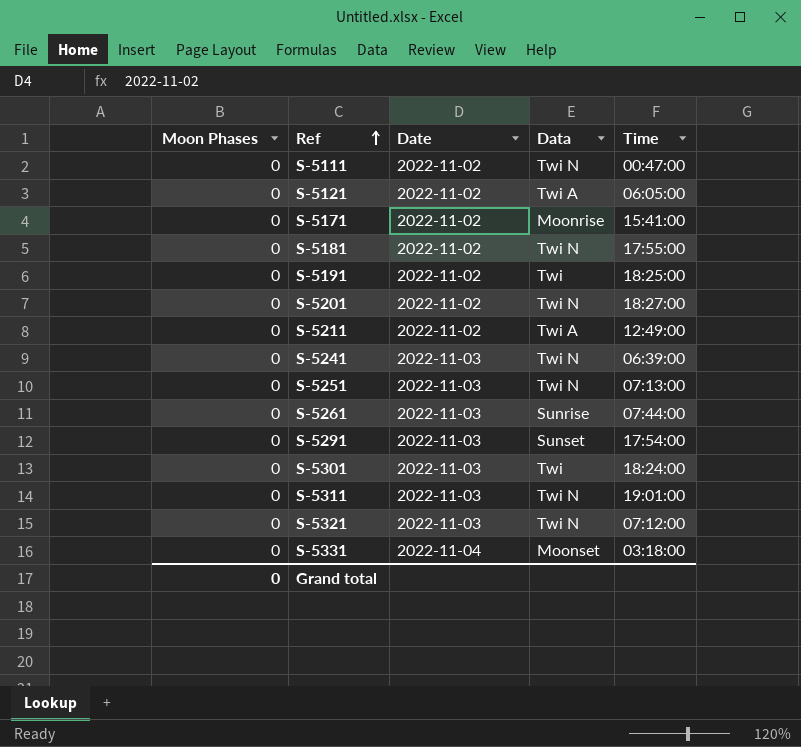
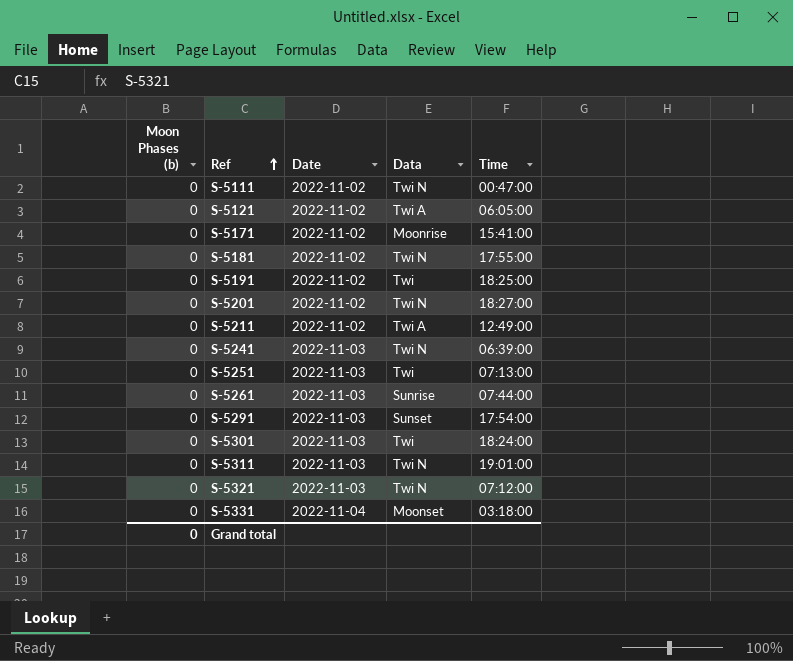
column name: Moon Phases -> Moon Phases (b)
S-5251 | Data: Twi N -> Twi

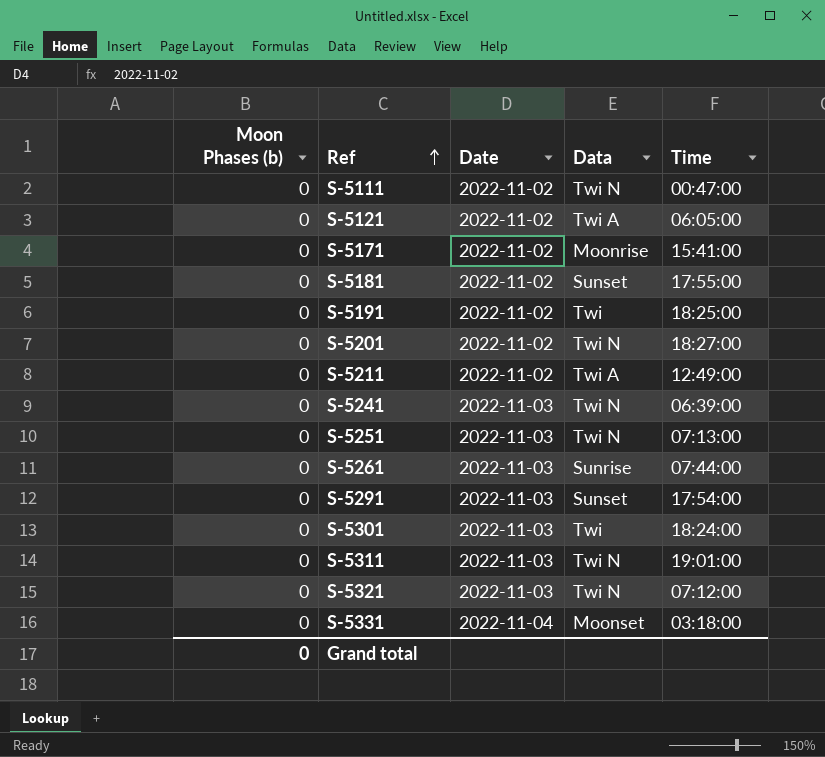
S-5181 | Data: Twi N -> Sunset
S-5251 | Data: Twi -> Twi N

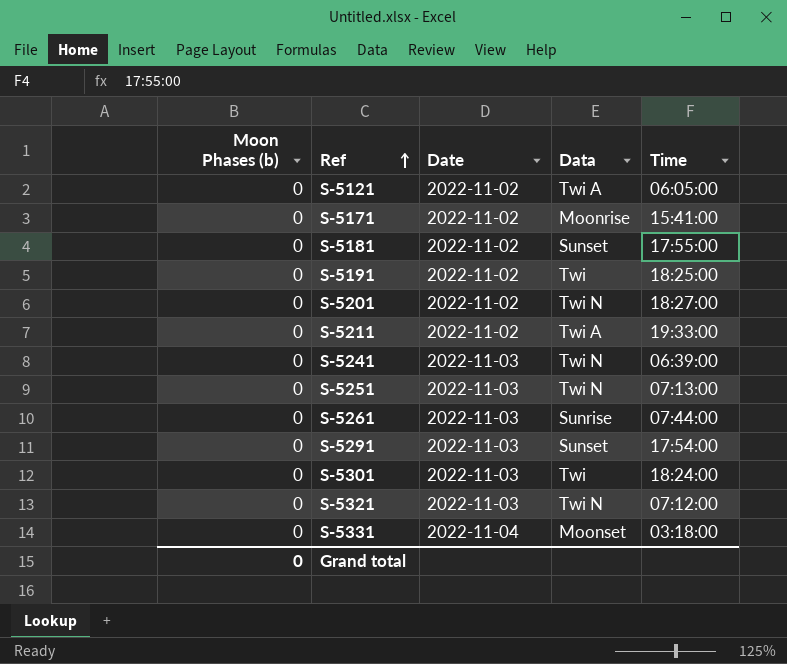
row S-5111: 0 | 2022-11-02 | Twi N | 00:47:00 -> none
row S-5311: 0 | 2022-11-03 | Twi N | 19:01:00 -> none
S-5211 | Time: 12:49:00 -> 19:33:00

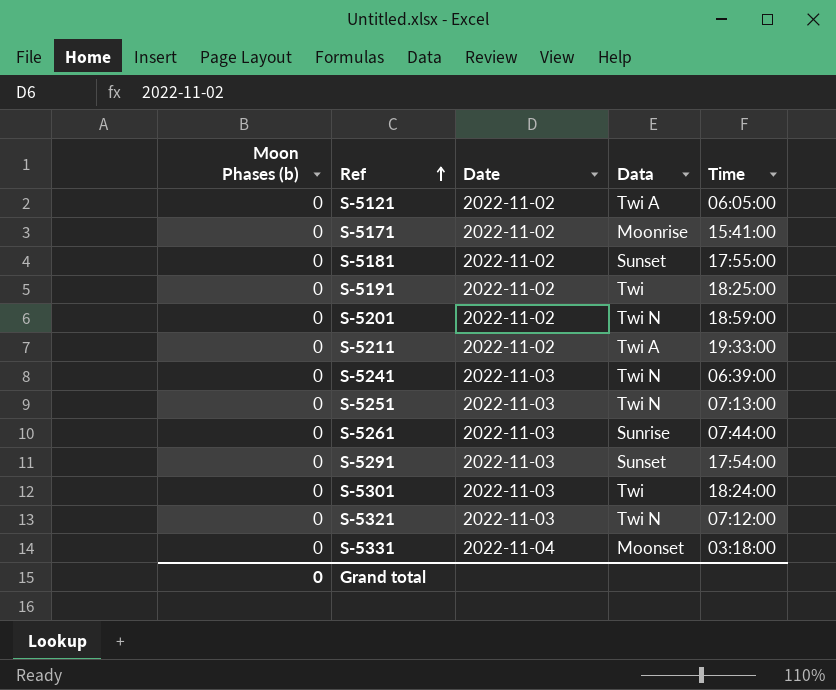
S-5201 | Time: 18:27:00 -> 18:59:00

